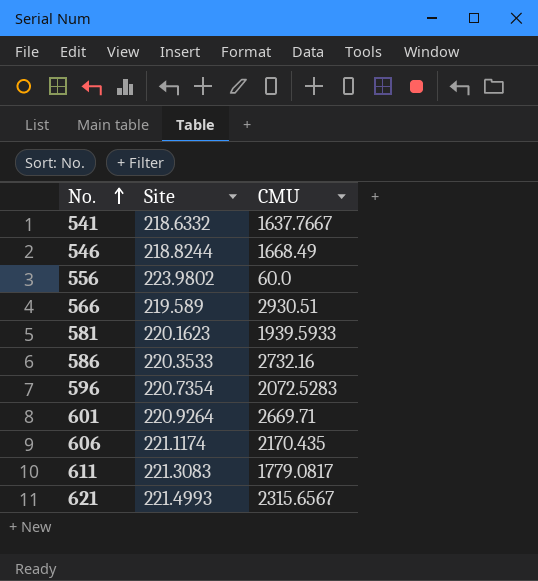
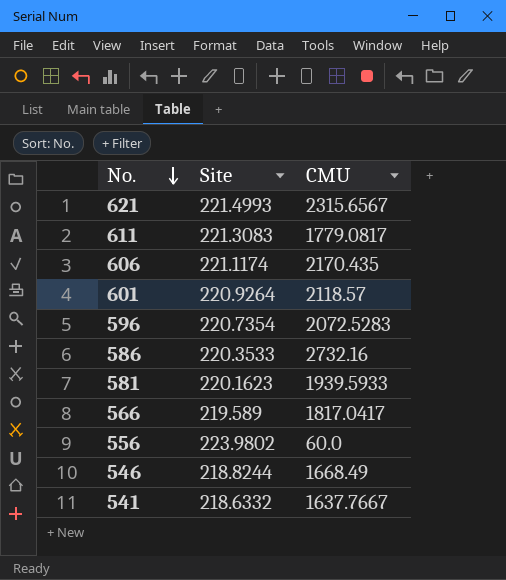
row order: No. ascending -> No. descending
601 | CMU: 2669.71 -> 2118.57
566 | CMU: 2930.51 -> 1817.0417

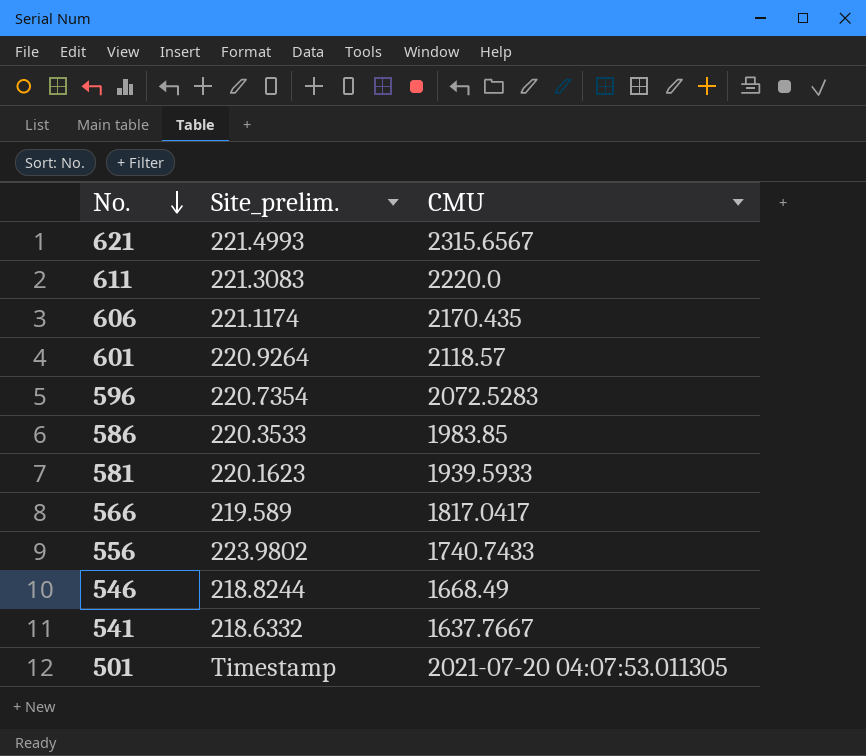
column name: Site -> Site_prelim.
611 | CMU: 1779.0817 -> 2220.0
586 | CMU: 2732.16 -> 1983.85
556 | CMU: 60.0 -> 1740.7433
row 501: none -> Timestamp | 2021-07-20 04:07:53.011305

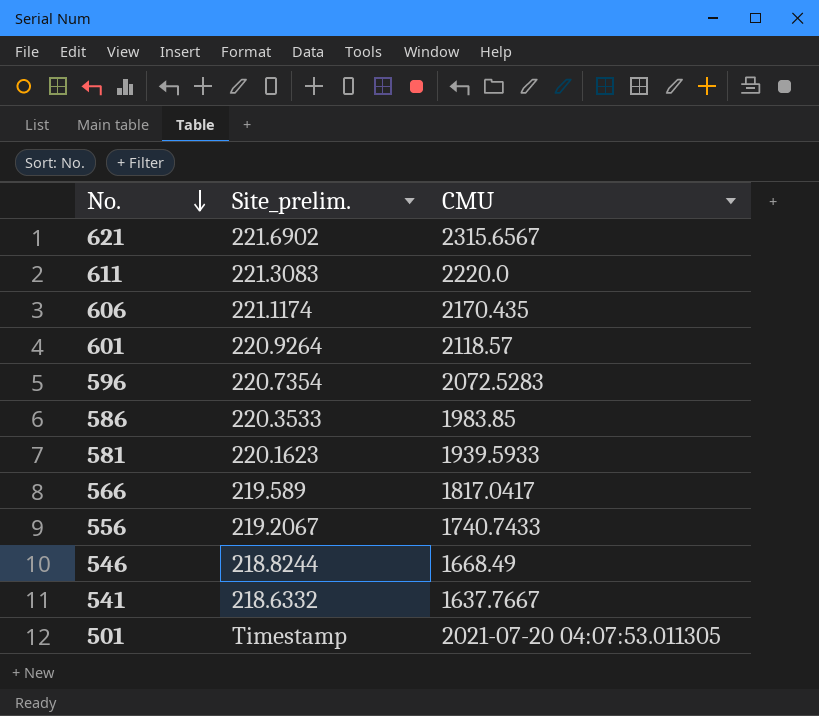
621 | Site_prelim.: 221.4993 -> 221.6902
556 | Site_prelim.: 223.9802 -> 219.2067

